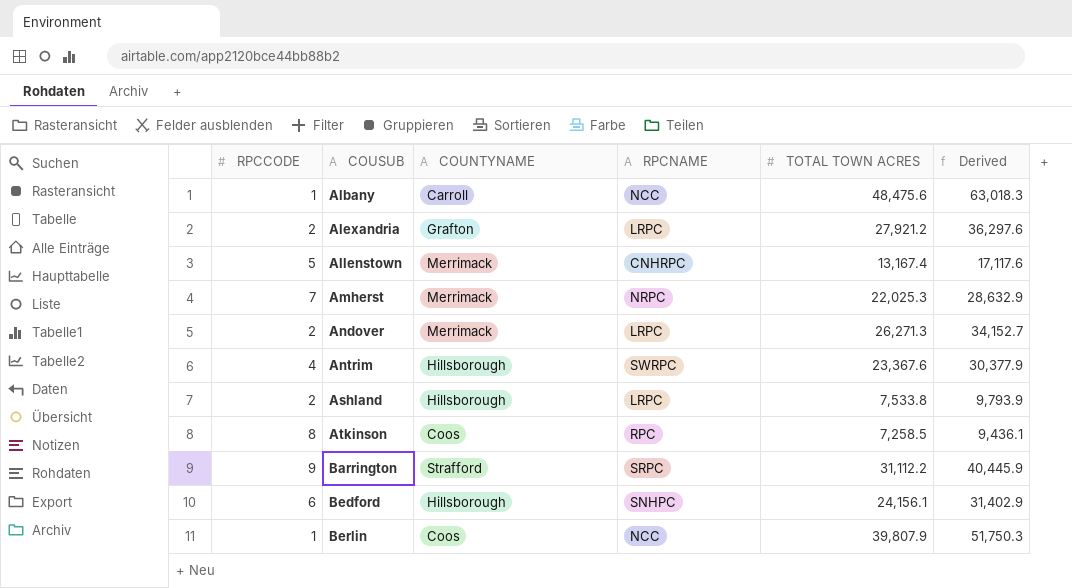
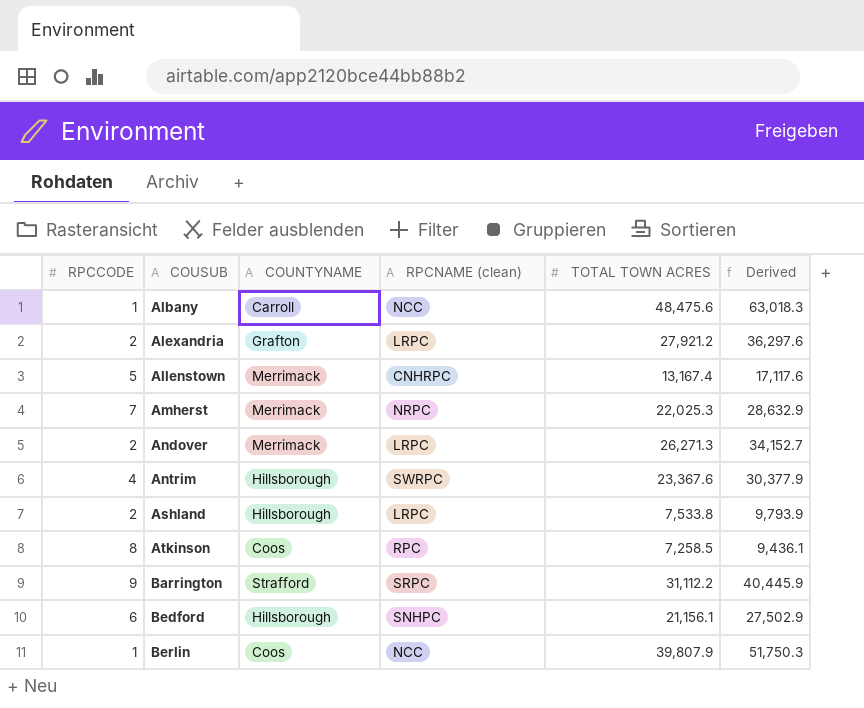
column name: RPCNAME -> RPCNAME (clean)
Bedford | TOTAL TOWN ACRES: 24,156.1 -> 21,156.1
Bedford | Derived: 31,402.9 -> 27,502.9

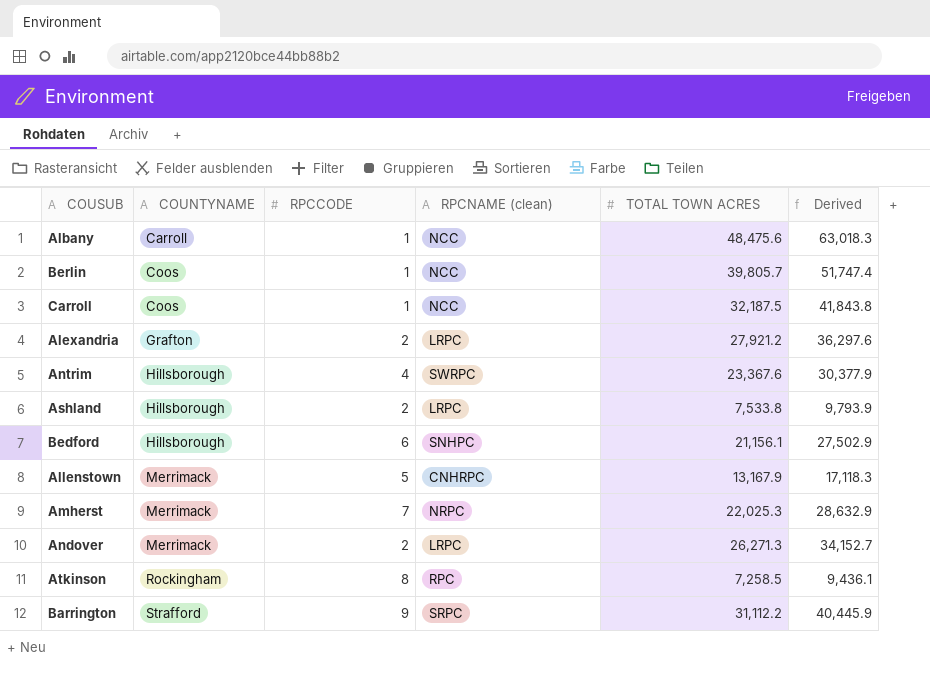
row order: COUSUB ascending -> COUNTYNAME ascending
column RPCCODE | position: 1 -> 3
Berlin | TOTAL TOWN ACRES: 39,807.9 -> 39,805.7
Berlin | Derived: 51,750.3 -> 51,747.4
row Carroll: none -> Coos | 1 | NCC | 32,187.5 | 41,843.8
Allenstown | TOTAL TOWN ACRES: 13,167.4 -> 13,167.9
Allenstown | Derived: 17,117.6 -> 17,118.3
Atkinson | COUNTYNAME: Coos -> Rockingham

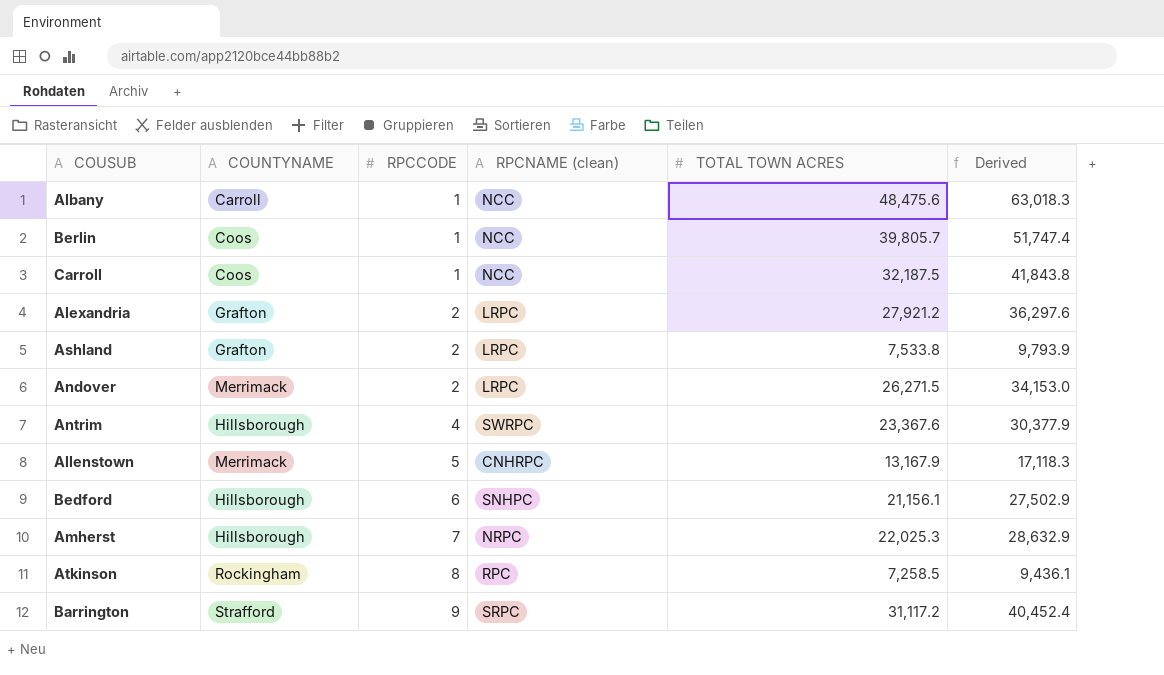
row order: COUNTYNAME ascending -> RPCCODE ascending
Ashland | COUNTYNAME: Hillsborough -> Grafton
Andover | TOTAL TOWN ACRES: 26,271.3 -> 26,271.5
Andover | Derived: 34,152.7 -> 34,153.0
Amherst | COUNTYNAME: Merrimack -> Hillsborough
Barrington | TOTAL TOWN ACRES: 31,112.2 -> 31,117.2
Barrington | Derived: 40,445.9 -> 40,452.4

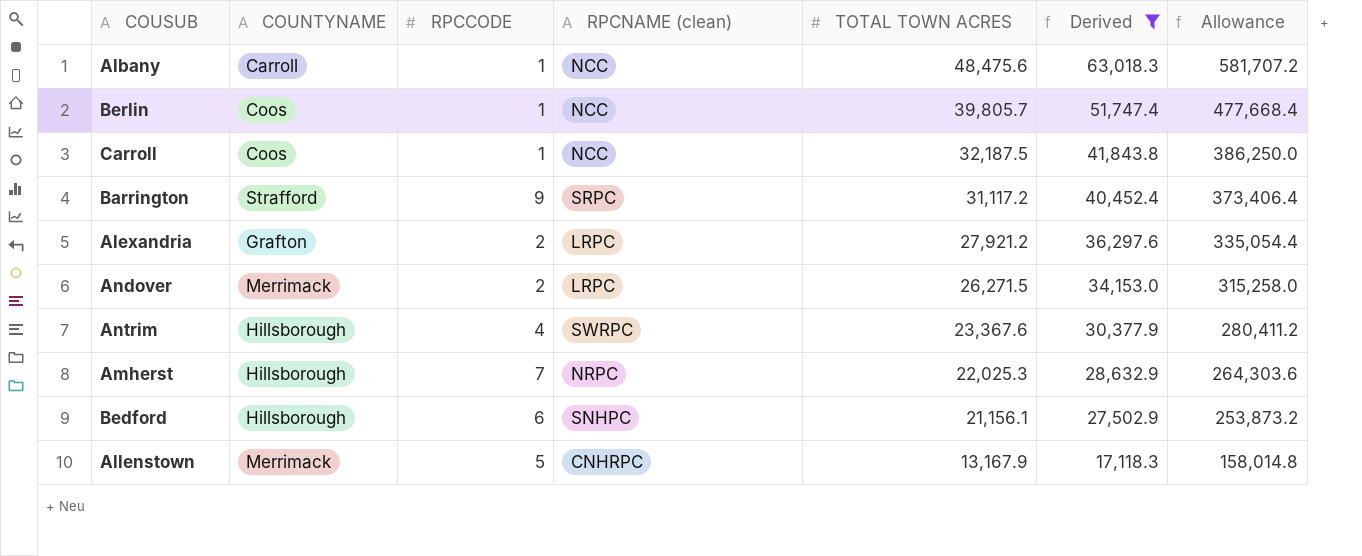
filter: none -> Derived >= 17,118.3
row order: RPCCODE ascending -> TOTAL TOWN ACRES descending
column Allowance | formula: none -> [TOTAL TOWN ACRES] * 12

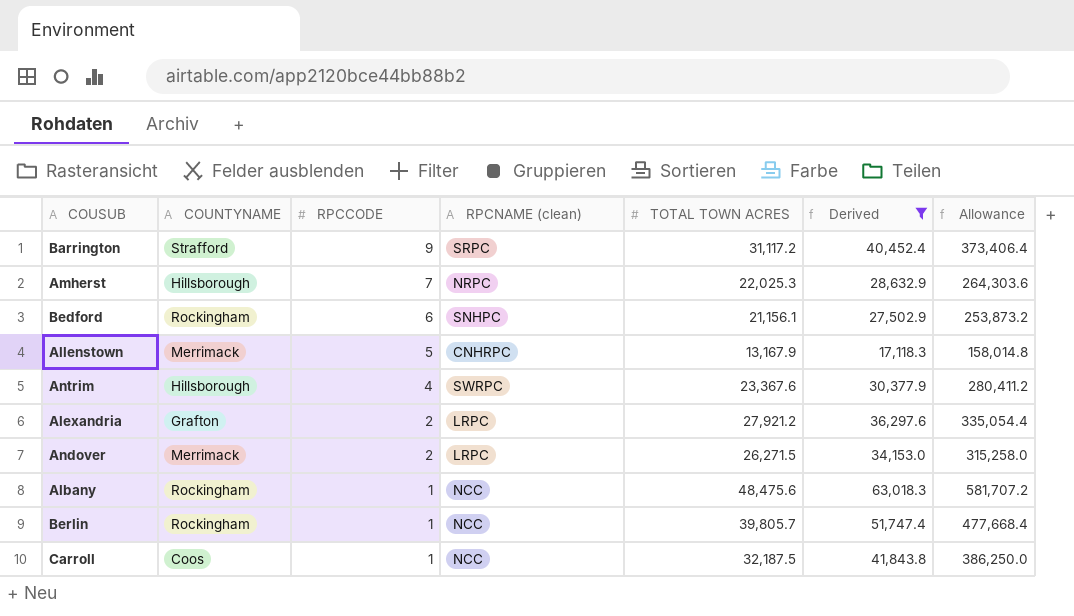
row order: TOTAL TOWN ACRES descending -> RPCCODE descending
Bedford | COUNTYNAME: Hillsborough -> Rockingham
Albany | COUNTYNAME: Carroll -> Rockingham
Berlin | COUNTYNAME: Coos -> Rockingham

